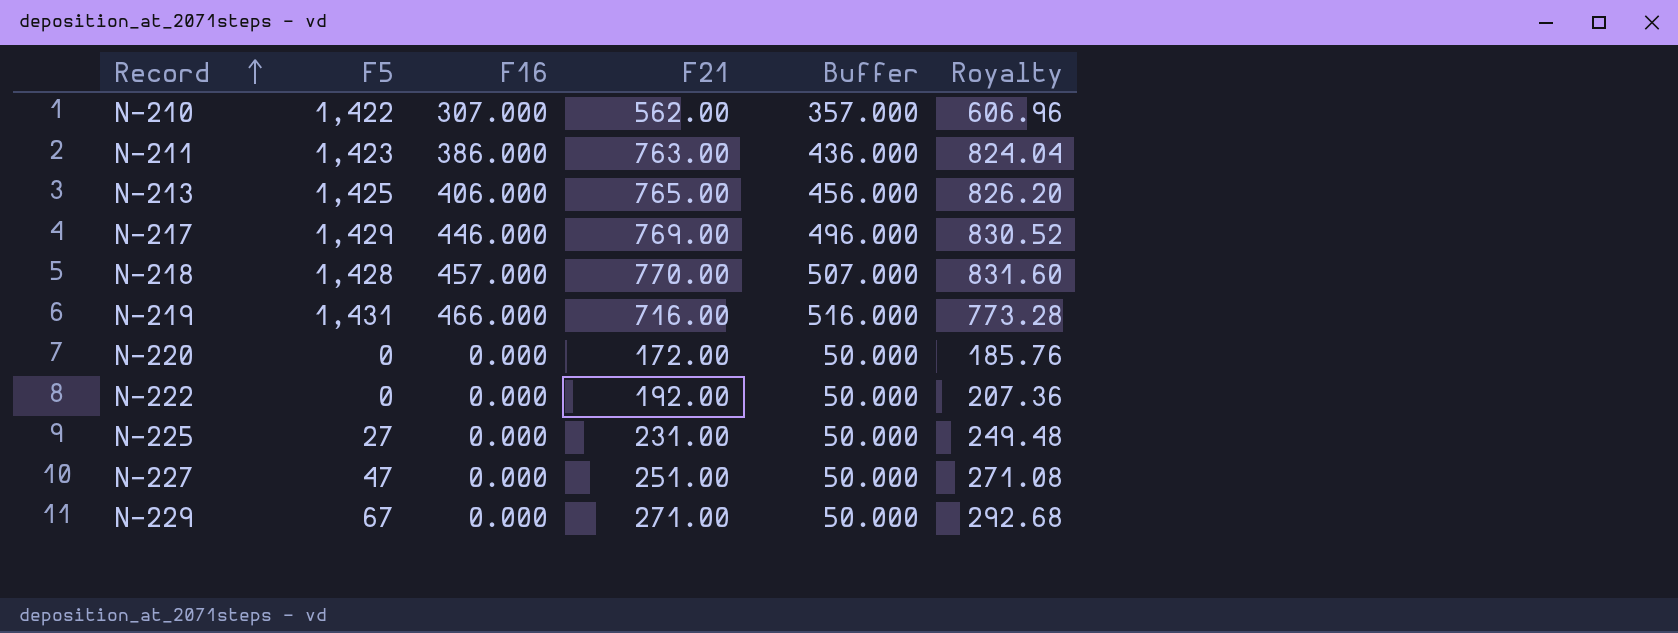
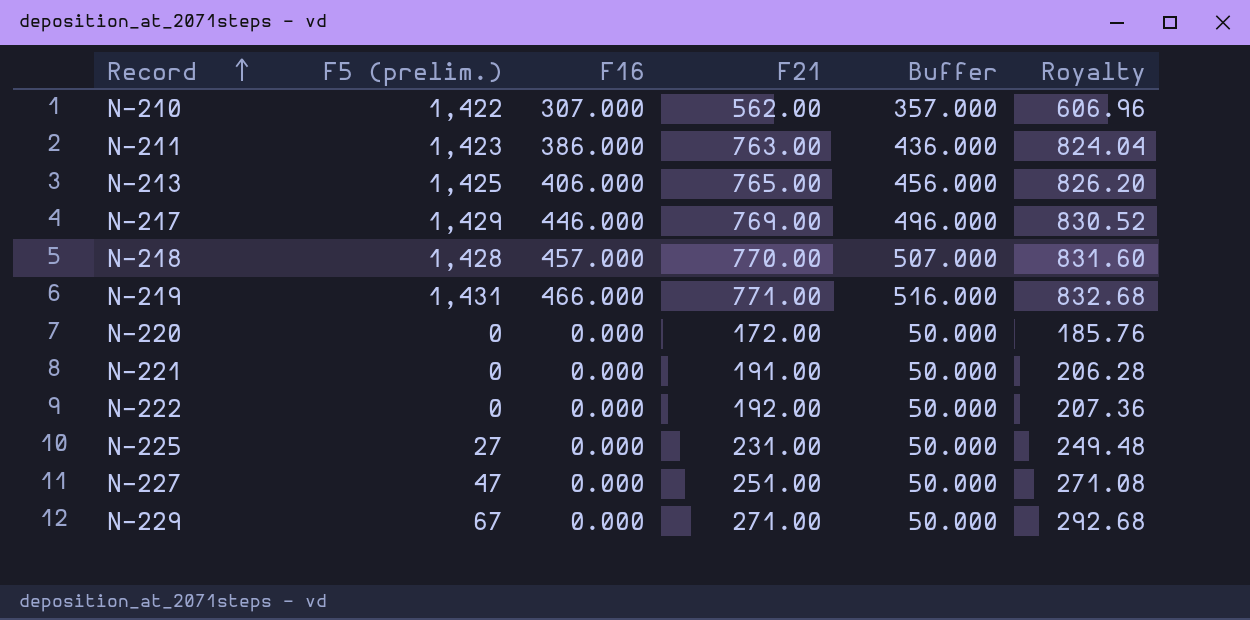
column name: F5 -> F5 (prelim.)
N-219 | F21: 716.00 -> 771.00
N-219 | Royalty: 773.28 -> 832.68
row N-221: none -> 0 | 0.000 | 191.00 | 50.000 | 206.28

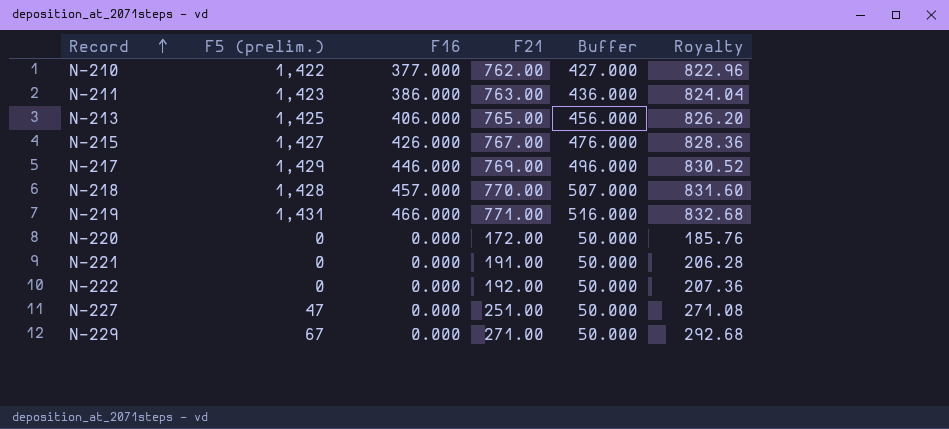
row N-225: 27 | 0.000 | 231.00 | 50.000 | 249.48 -> none
N-210 | F16: 307.000 -> 377.000
N-210 | F21: 562.00 -> 762.00
N-210 | Buffer: 357.000 -> 427.000
N-210 | Royalty: 606.96 -> 822.96
row N-215: none -> 1,427 | 426.000 | 767.00 | 476.000 | 828.36

